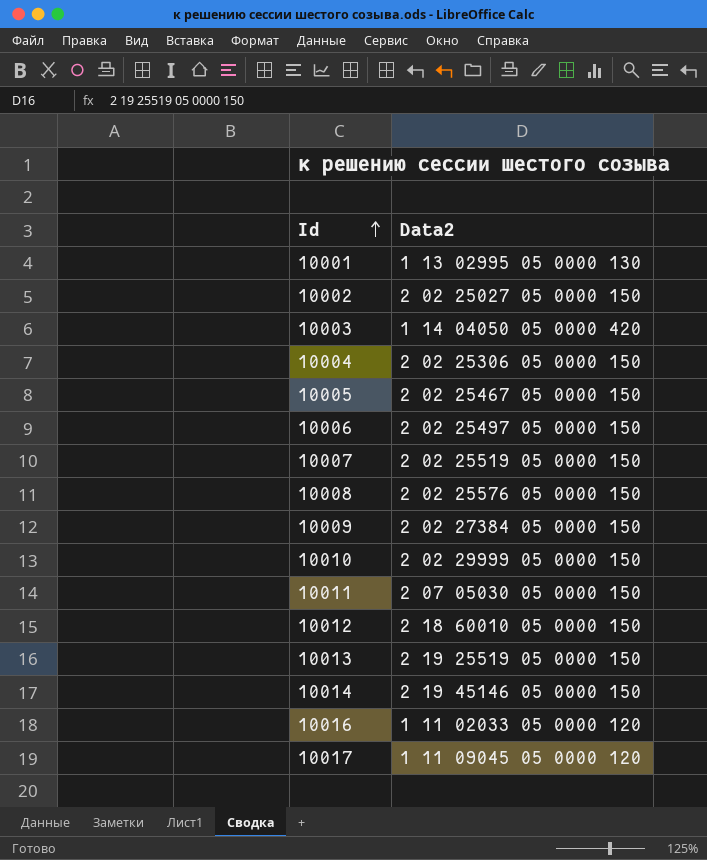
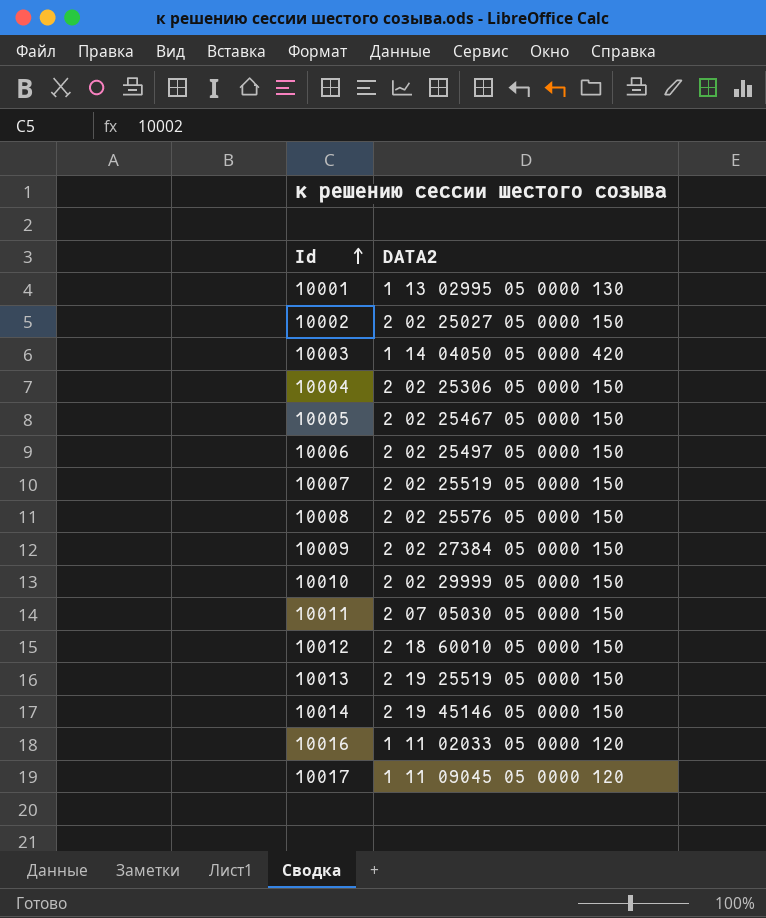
column name: Data2 -> DATA2

